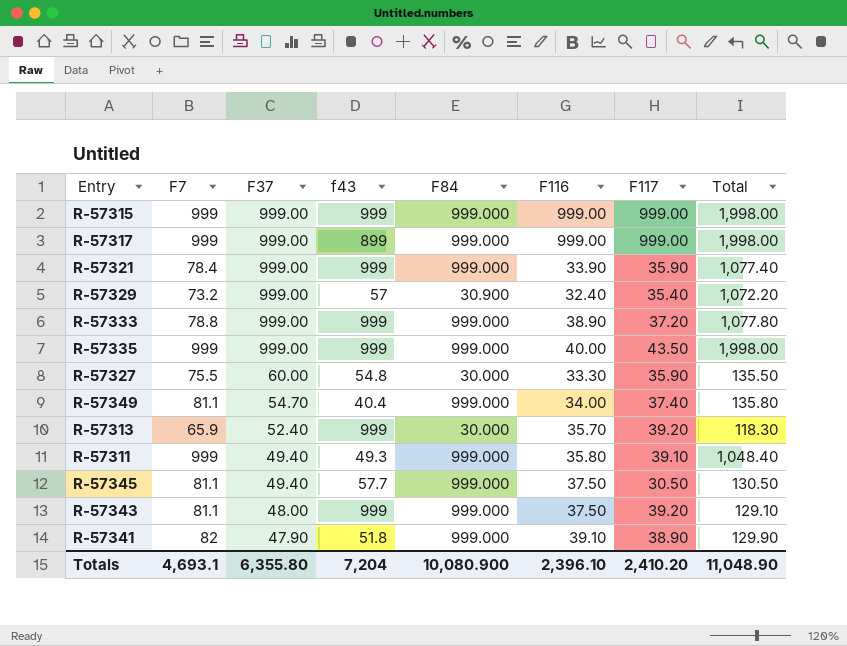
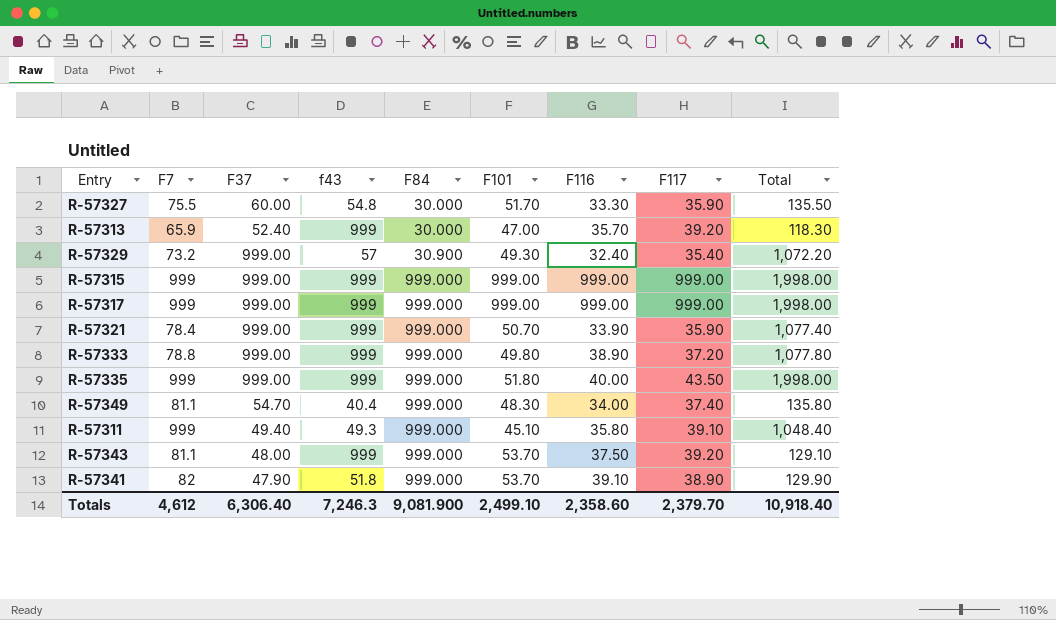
row order: F37 descending -> F84 ascending
column F101 | position: none -> 6
row R-57345: 81.1 | 49.40 | 57.7 | 999.000 | 37.50 | 30.50 | 130.50 -> none
R-57317 | f43: 899 -> 999
Totals | F7: 4,693.1 -> 4,612
Totals | F37: 6,355.80 -> 6,306.40
Totals | f43: 7,204 -> 7,246.3
Totals | F84: 10,080.900 -> 9,081.900
Totals | F116: 2,396.10 -> 2,358.60
Totals | F117: 2,410.20 -> 2,379.70
Totals | Total: 11,048.90 -> 10,918.40

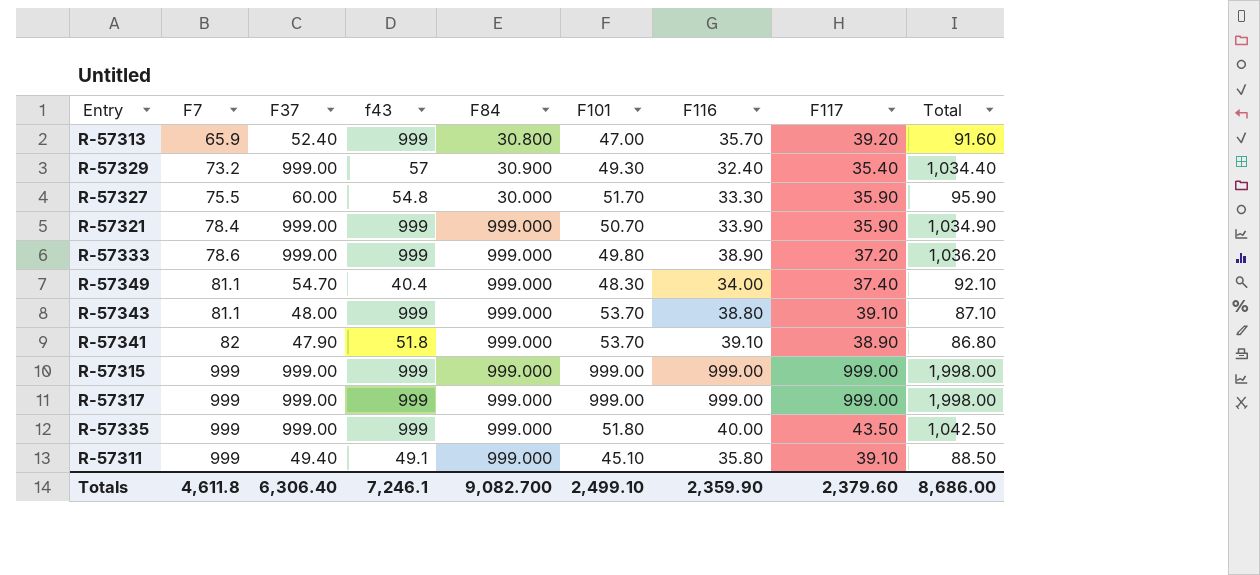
row order: F84 ascending -> F7 ascending
column Total | formula: [F7] + [F37] -> [F37] + [F117]
R-57313 | F84: 30.000 -> 30.800
R-57333 | F7: 78.8 -> 78.6
R-57343 | F116: 37.50 -> 38.80
R-57343 | F117: 39.20 -> 39.10
R-57311 | f43: 49.3 -> 49.1
Totals | F7: 4,612 -> 4,611.8
Totals | f43: 7,246.3 -> 7,246.1
Totals | F84: 9,081.900 -> 9,082.700
Totals | F116: 2,358.60 -> 2,359.90
Totals | F117: 2,379.70 -> 2,379.60
Totals | Total: 10,918.40 -> 8,686.00

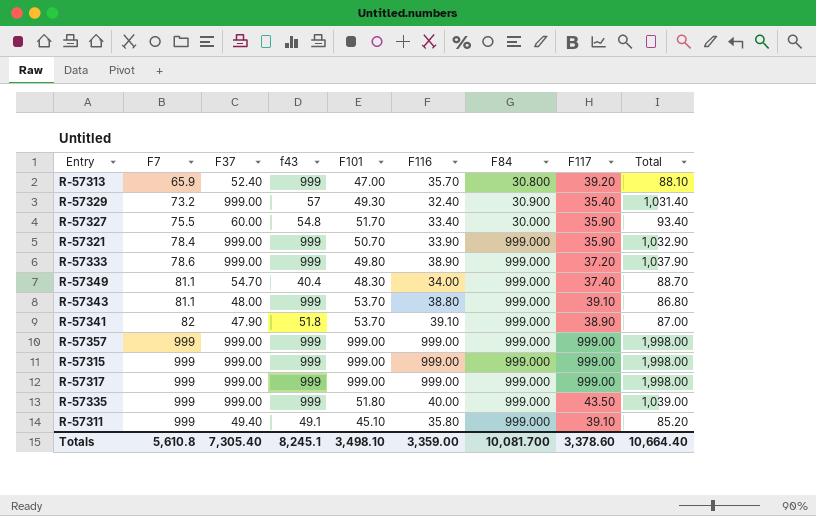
column F84 | position: 5 -> 7
column Total | formula: [F37] + [F117] -> [F37] + [F116]
R-57327 | F116: 33.30 -> 33.40
row R-57357: none -> 999 | 999.00 | 999 | 999.00 | 999.00 | 999.000 | 999.00 | 1,998.00
Totals | F7: 4,611.8 -> 5,610.8
Totals | F37: 6,306.40 -> 7,305.40
Totals | f43: 7,246.1 -> 8,245.1
Totals | F101: 2,499.10 -> 3,498.10
Totals | F116: 2,359.90 -> 3,359.00
Totals | F84: 9,082.700 -> 10,081.700
Totals | F117: 2,379.60 -> 3,378.60
Totals | Total: 8,686.00 -> 10,664.40

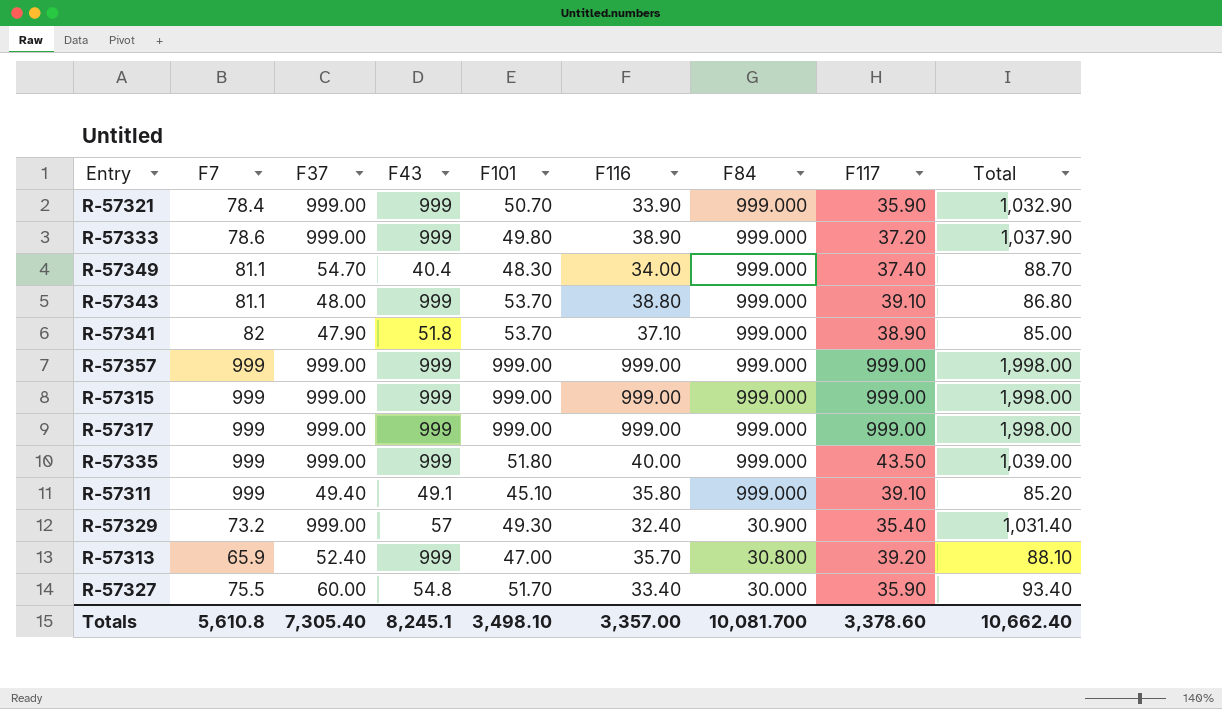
row order: F7 ascending -> F84 descending
column name: f43 -> F43
R-57341 | F116: 39.10 -> 37.10
R-57341 | Total: 87.00 -> 85.00
Totals | F116: 3,359.00 -> 3,357.00
Totals | Total: 10,664.40 -> 10,662.40

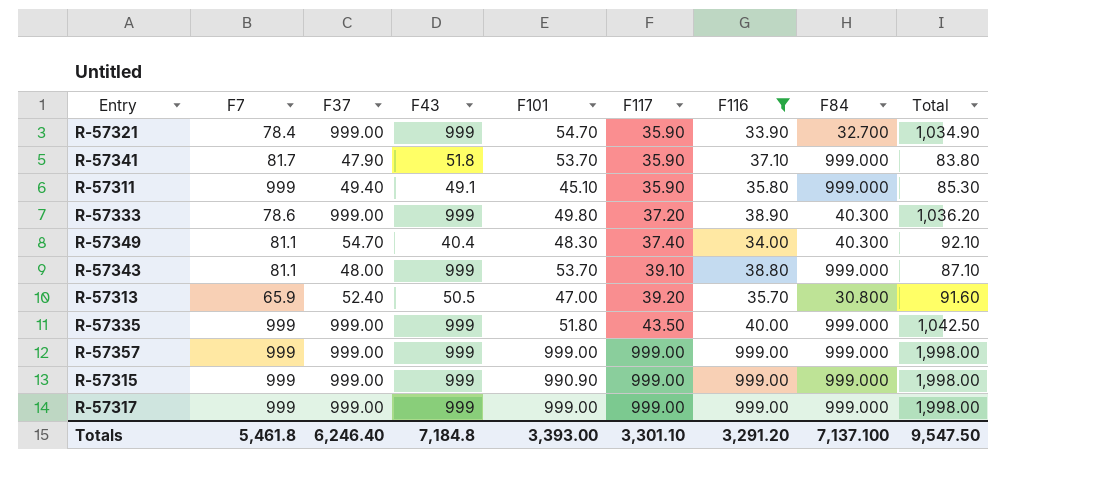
filter: none -> F116 >= 33.90
row order: F84 descending -> F117 ascending
column F117 | position: 8 -> 6
column Total | formula: [F37] + [F116] -> [F37] + [F117]
R-57321 | F101: 50.70 -> 54.70
R-57321 | F84: 999.000 -> 32.700
R-57341 | F7: 82 -> 81.7
R-57341 | F117: 38.90 -> 35.90
R-57311 | F117: 39.10 -> 35.90
R-57333 | F84: 999.000 -> 40.300
R-57349 | F84: 999.000 -> 40.300
R-57313 | F43: 999 -> 50.5
R-57315 | F101: 999.00 -> 990.90
Totals | F7: 5,610.8 -> 5,461.8
Totals | F37: 7,305.40 -> 6,246.40
Totals | F43: 8,245.1 -> 7,184.8
Totals | F101: 3,498.10 -> 3,393.00
Totals | F117: 3,378.60 -> 3,301.10
Totals | F116: 3,357.00 -> 3,291.20
Totals | F84: 10,081.700 -> 7,137.100
Totals | Total: 10,662.40 -> 9,547.50

